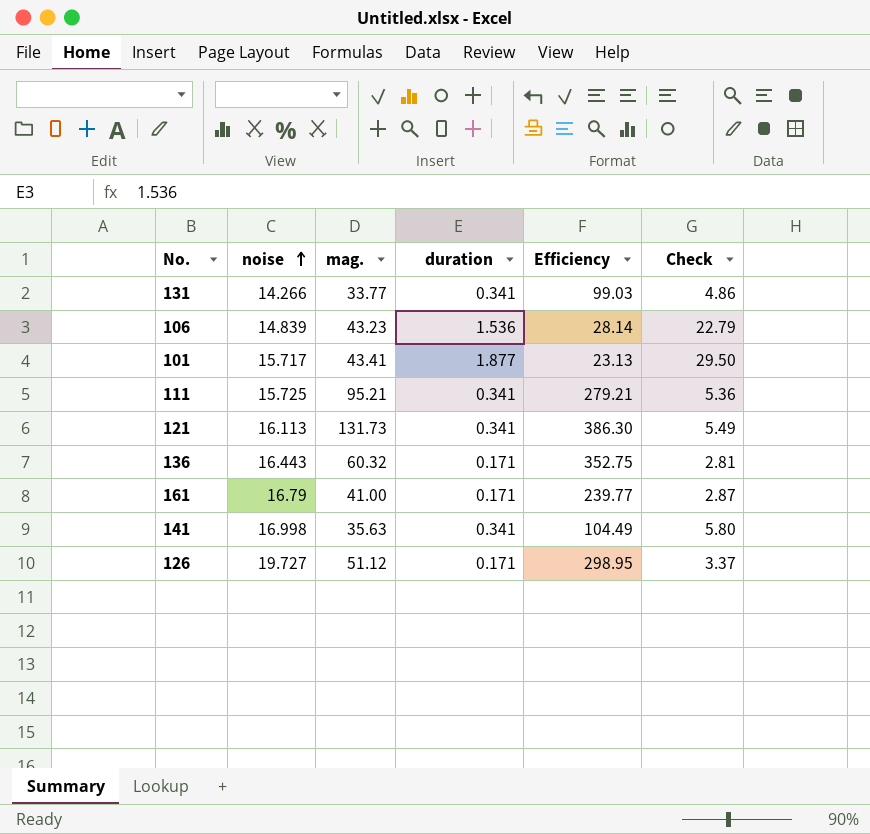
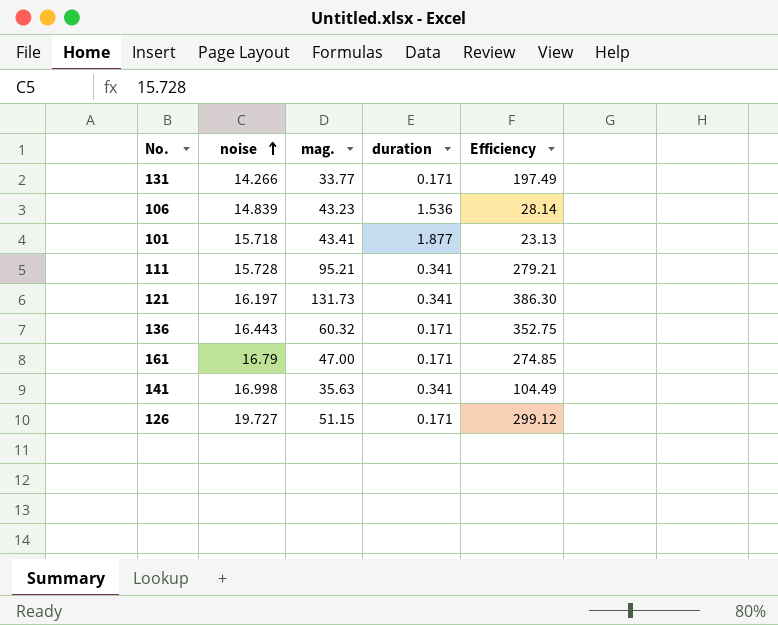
column Check | formula: [noise] * [duration] -> none
131 | duration: 0.341 -> 0.171
131 | Efficiency: 99.03 -> 197.49
101 | noise: 15.717 -> 15.718
111 | noise: 15.725 -> 15.728
121 | noise: 16.113 -> 16.197
161 | mag.: 41.00 -> 47.00
161 | Efficiency: 239.77 -> 274.85
126 | mag.: 51.12 -> 51.15
126 | Efficiency: 298.95 -> 299.12

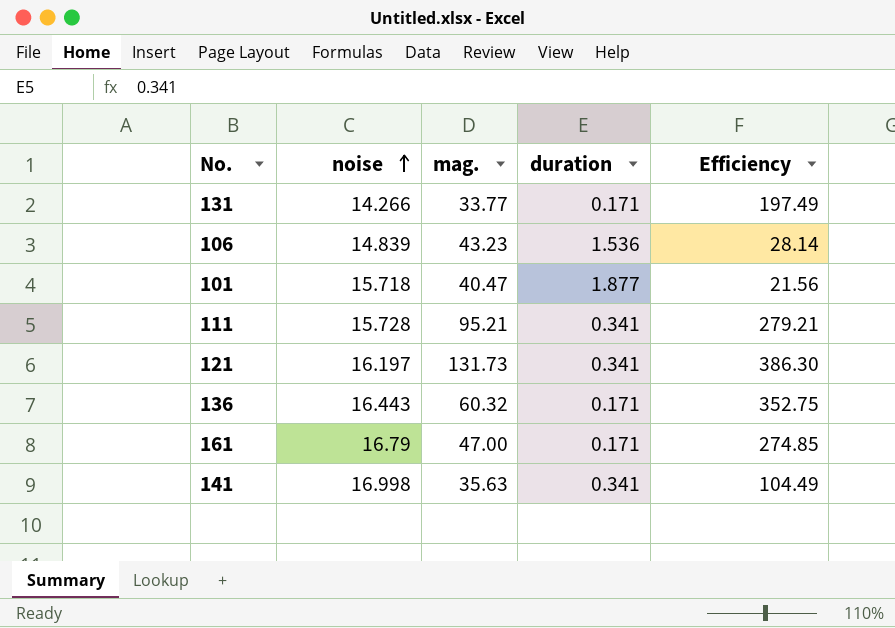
row 126: 19.727 | 51.15 | 0.171 | 299.12 -> none
101 | mag.: 43.41 -> 40.47
101 | Efficiency: 23.13 -> 21.56

